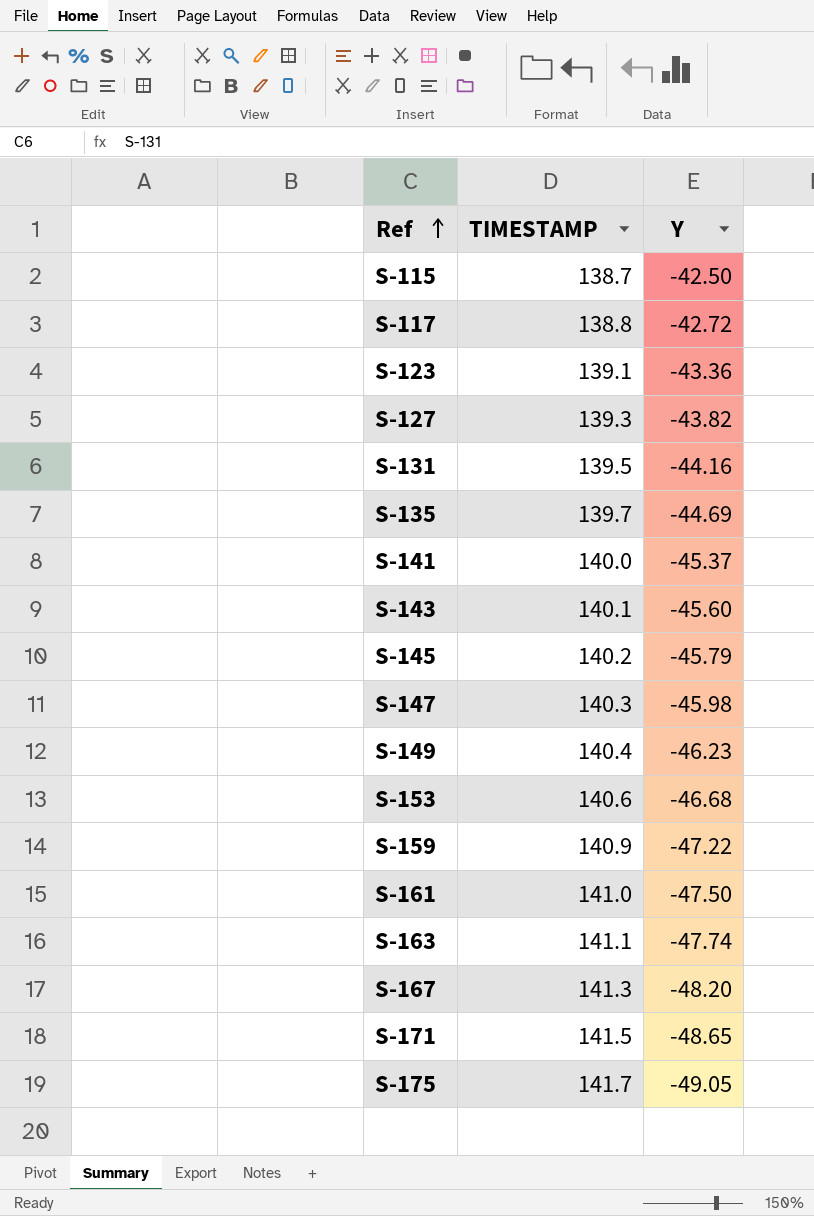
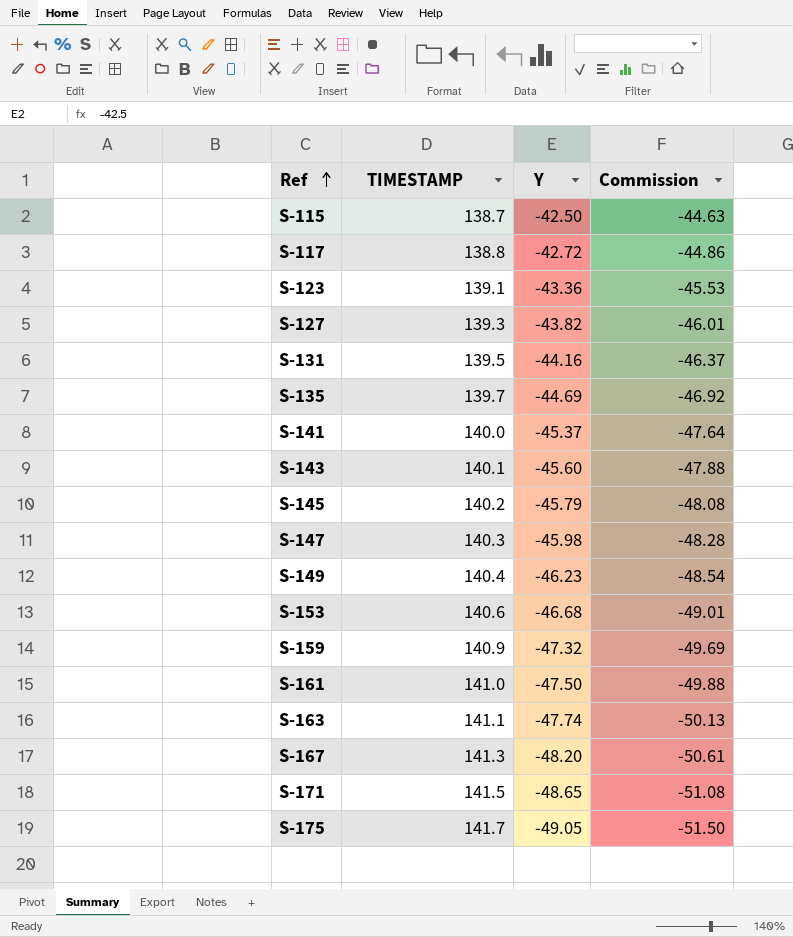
column Commission | formula: none -> [Y] * 1.05
S-159 | Y: -47.22 -> -47.32

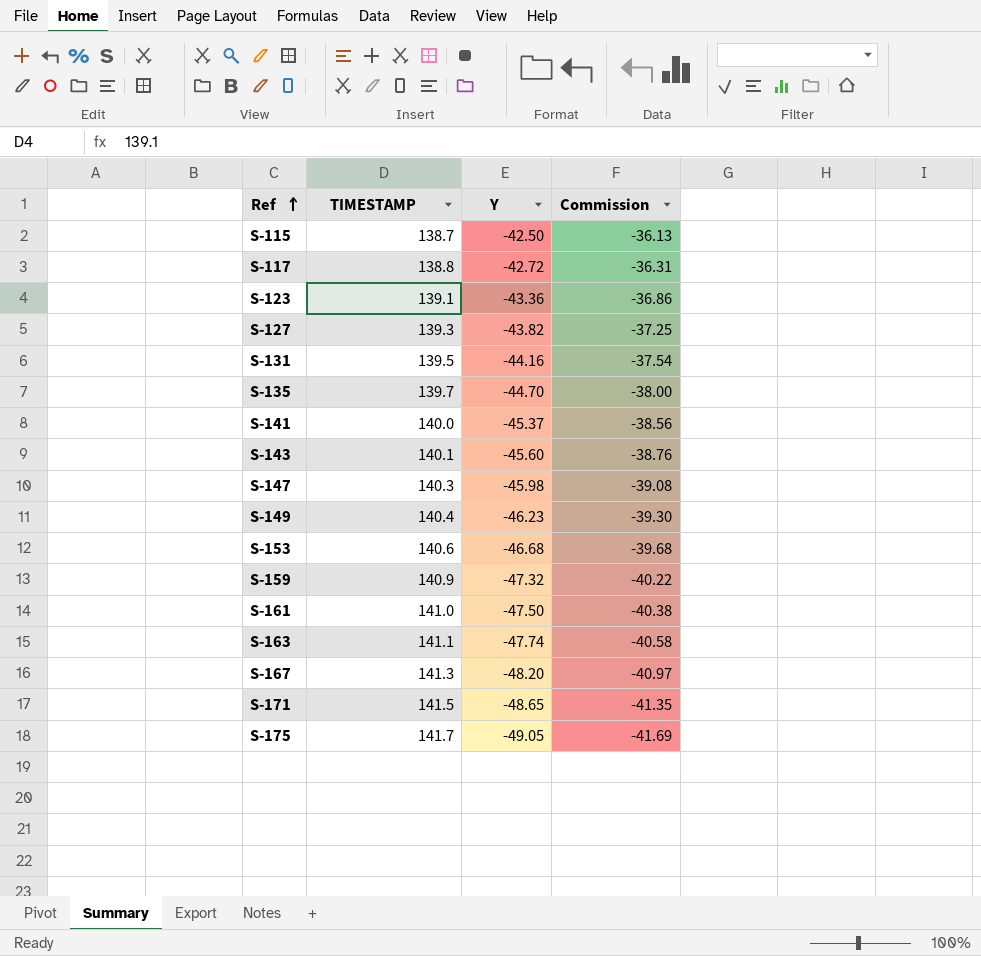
column Commission | formula: [Y] * 1.05 -> [Y] * 0.85
row S-145: 140.2 | -45.79 | -48.08 -> none
S-135 | Y: -44.69 -> -44.70

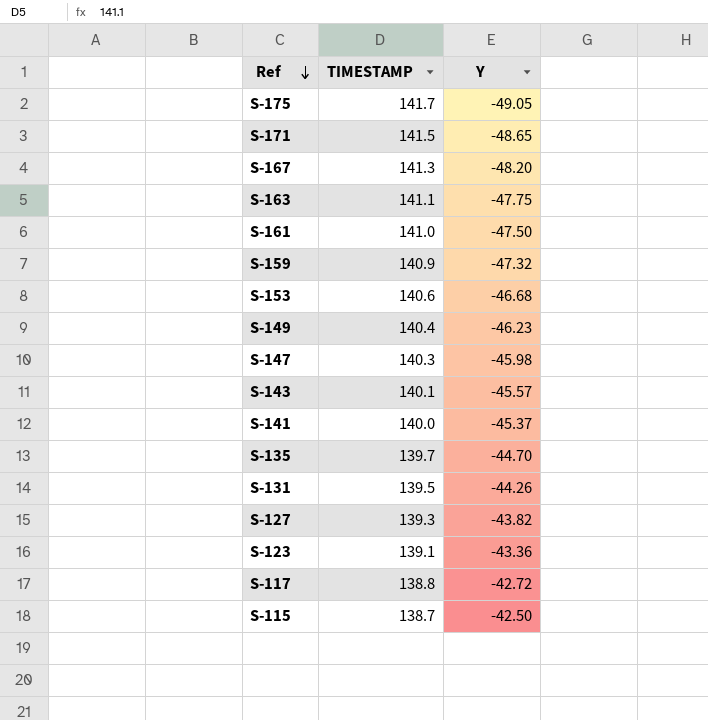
row order: Ref ascending -> Ref descending
column Commission | formula: [Y] * 0.85 -> none
S-163 | Y: -47.74 -> -47.75
S-143 | Y: -45.60 -> -45.57
S-131 | Y: -44.16 -> -44.26

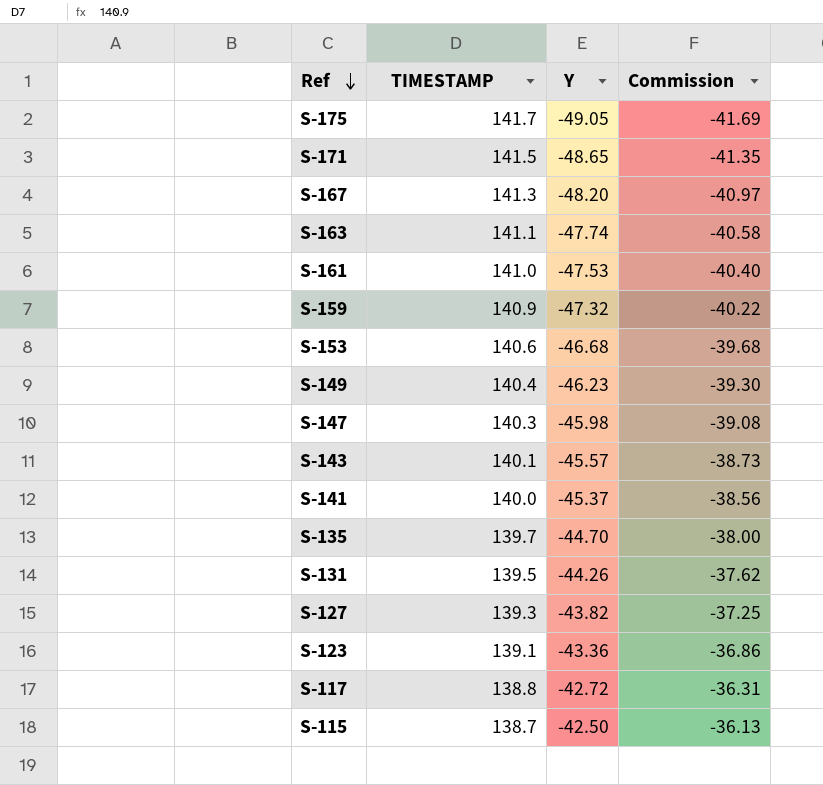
column Commission | formula: none -> [Y] * 0.85
S-163 | Y: -47.75 -> -47.74
S-161 | Y: -47.50 -> -47.53

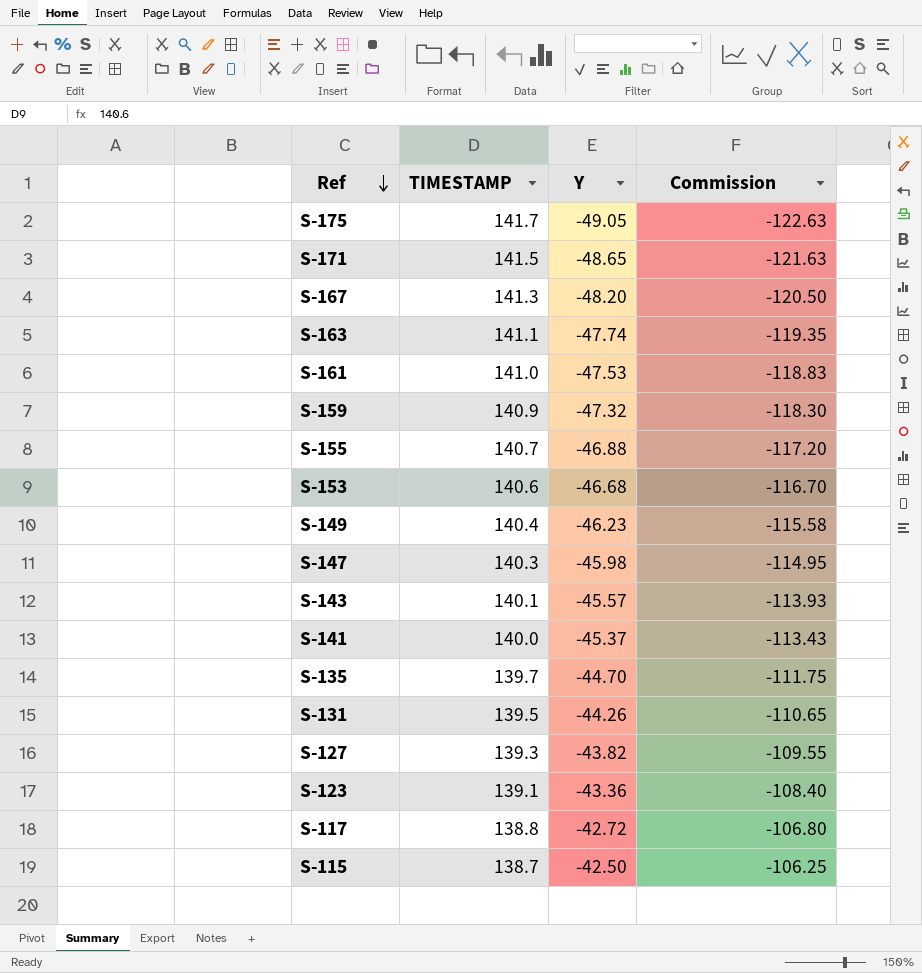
column Commission | formula: [Y] * 0.85 -> [Y] * 2.5
row S-155: none -> 140.7 | -46.88 | -117.20

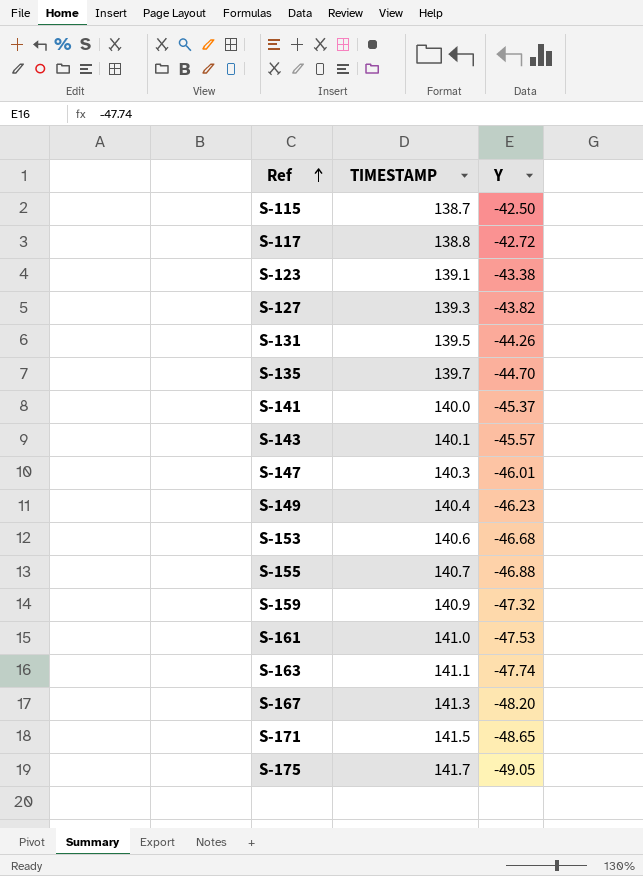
row order: Ref descending -> Ref ascending
column Commission | formula: [Y] * 2.5 -> none
S-123 | Y: -43.36 -> -43.38
S-147 | Y: -45.98 -> -46.01

